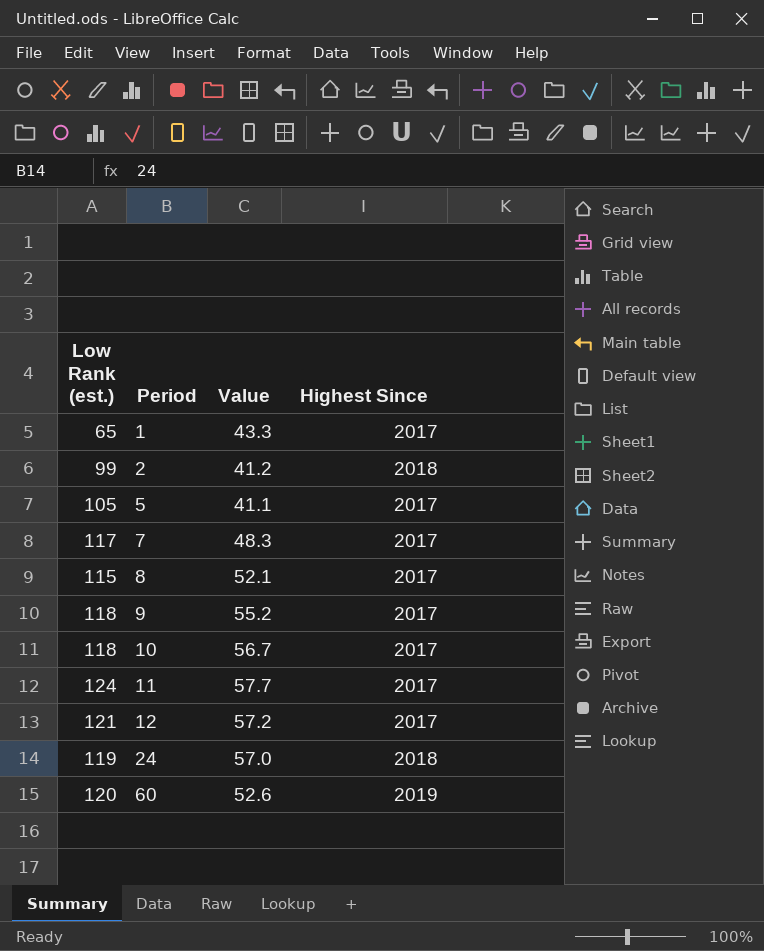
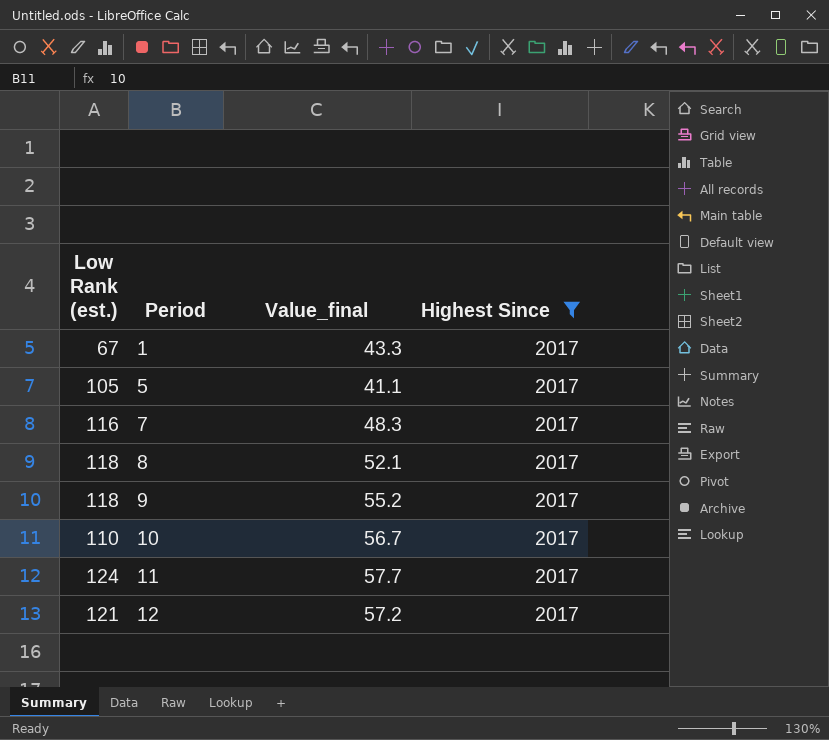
filter: none -> Highest Since = 2017
column name: Value -> Value_final
1 | Low Rank (est.): 65 -> 67
7 | Low Rank (est.): 117 -> 116
8 | Low Rank (est.): 115 -> 118
10 | Low Rank (est.): 118 -> 110

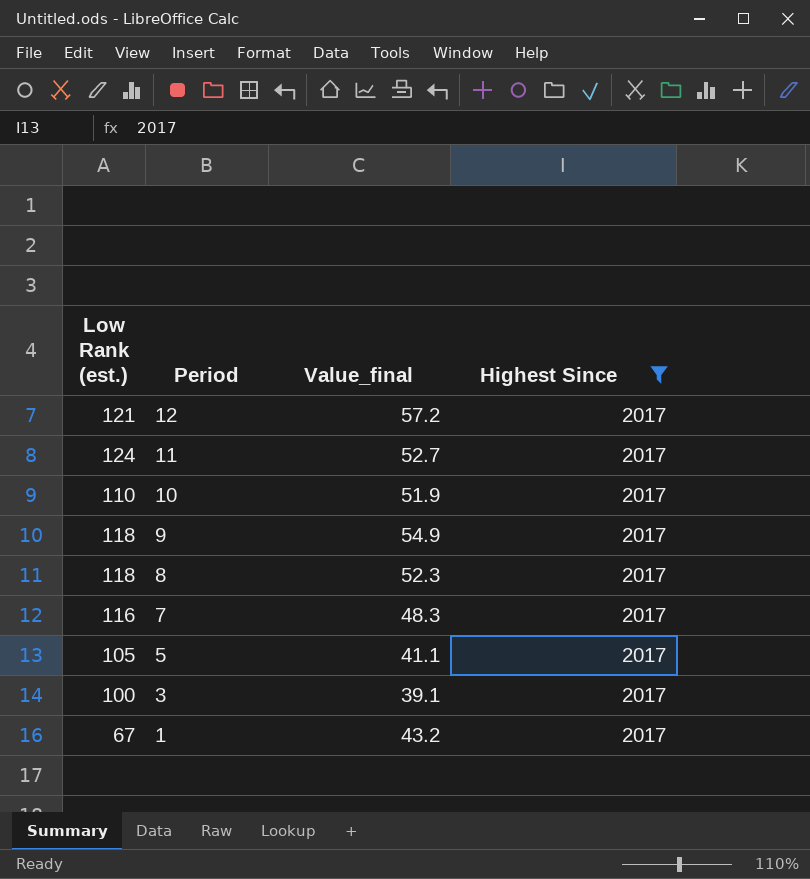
row order: Period ascending -> Period descending
11 | Value_final: 57.7 -> 52.7
10 | Value_final: 56.7 -> 51.9
9 | Value_final: 55.2 -> 54.9
8 | Value_final: 52.1 -> 52.3
row 3: none -> 100 | 39.1 | 2017
1 | Value_final: 43.3 -> 43.2

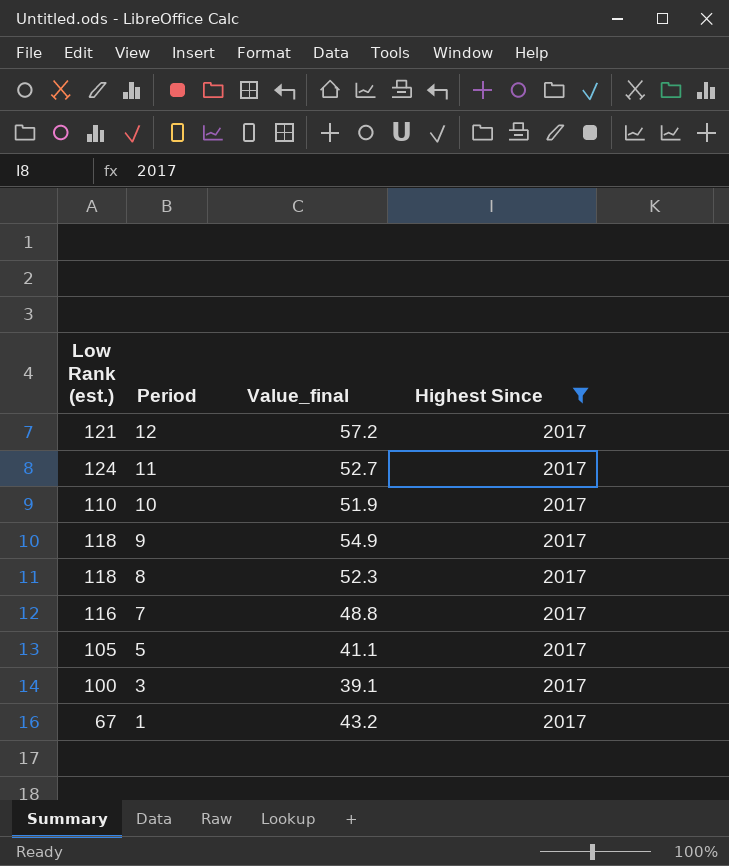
7 | Value_final: 48.3 -> 48.8

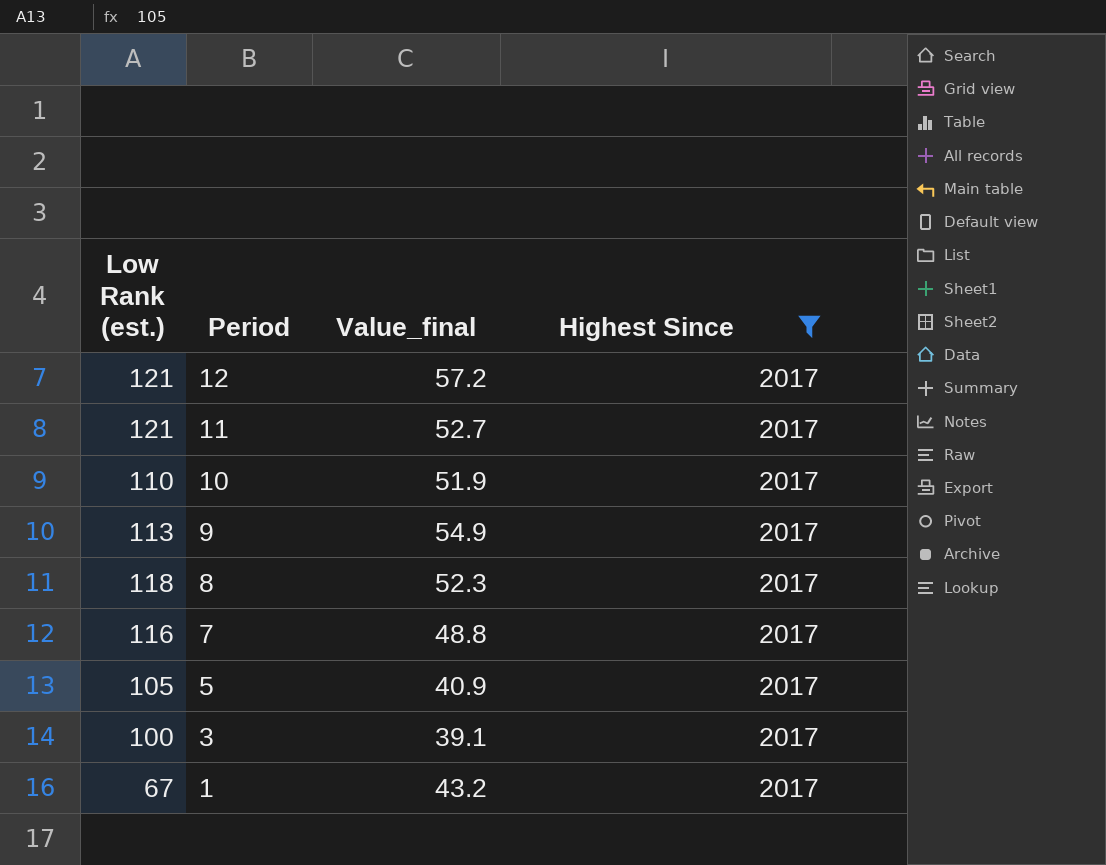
11 | Low Rank (est.): 124 -> 121
9 | Low Rank (est.): 118 -> 113
5 | Value_final: 41.1 -> 40.9

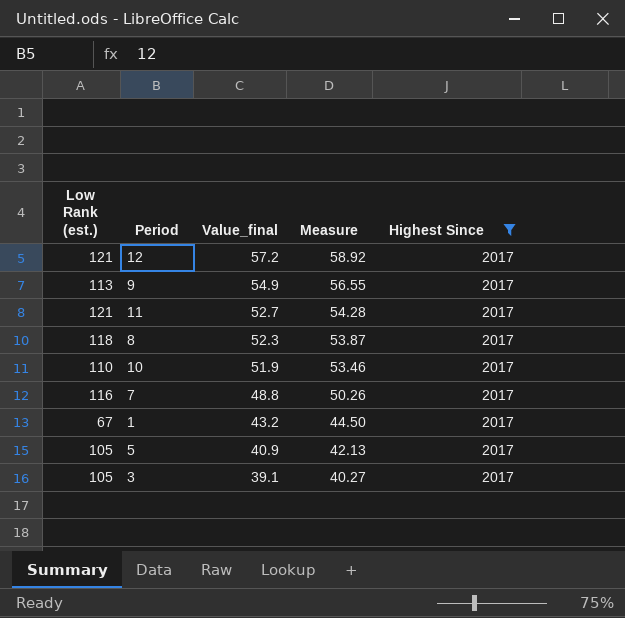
row order: Period descending -> Value_final descending
column Measure | formula: none -> [Value_final] * 1.03
3 | Low Rank (est.): 100 -> 105

